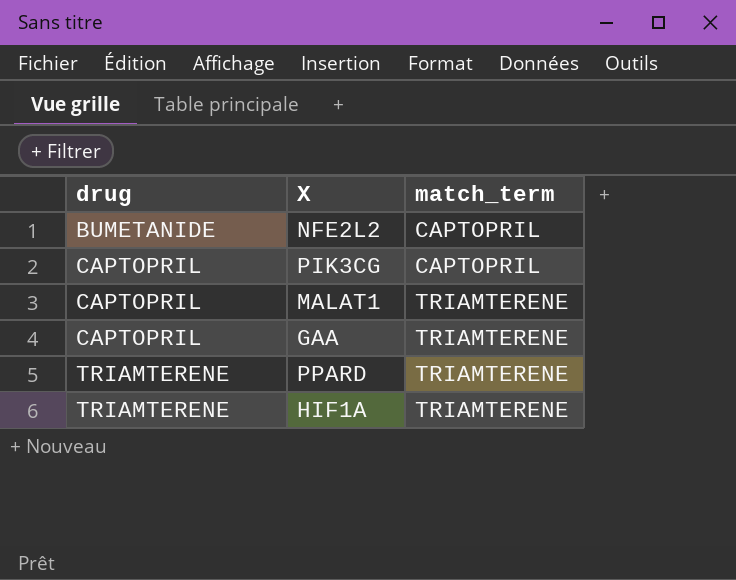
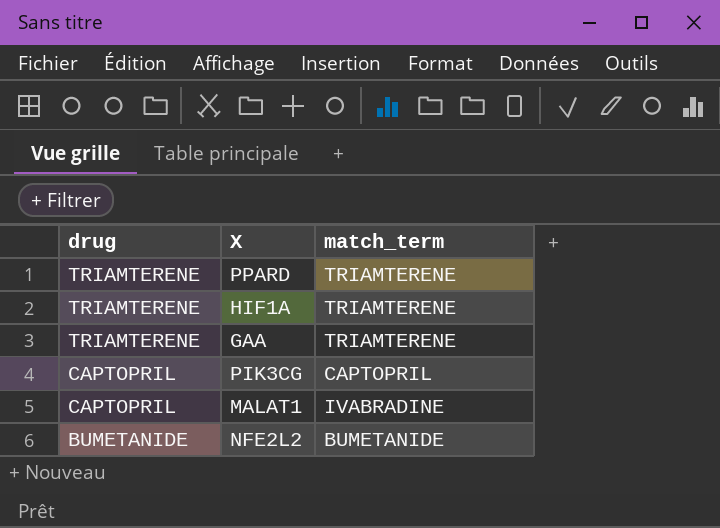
row order: drug ascending -> drug descending
GAA | drug: CAPTOPRIL -> TRIAMTERENE
MALAT1 | match_term: TRIAMTERENE -> IVABRADINE
NFE2L2 | match_term: CAPTOPRIL -> BUMETANIDE

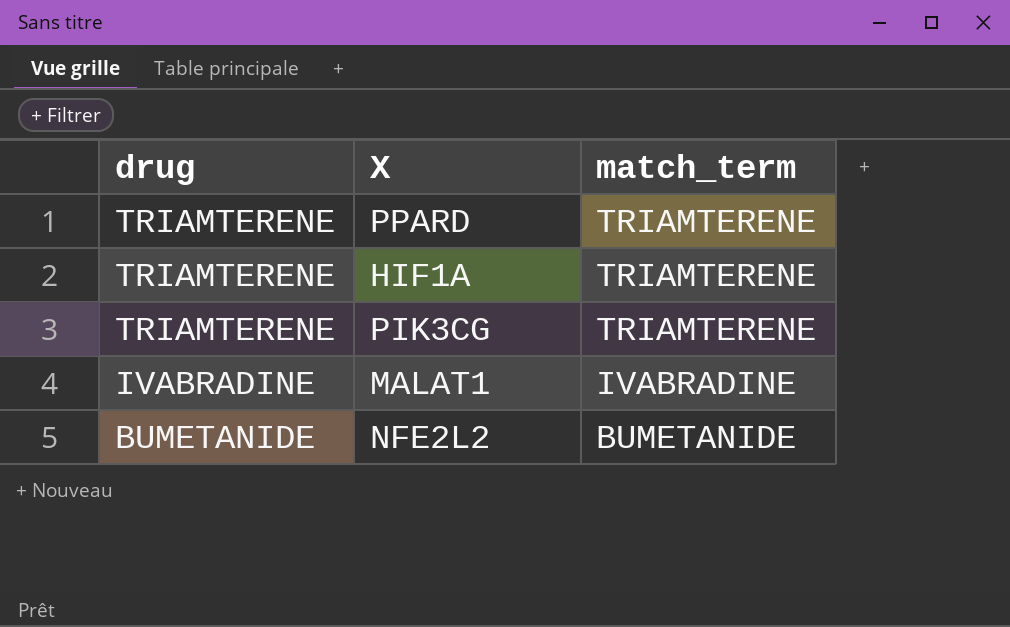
row GAA: TRIAMTERENE | TRIAMTERENE -> none
PIK3CG | drug: CAPTOPRIL -> TRIAMTERENE
PIK3CG | match_term: CAPTOPRIL -> TRIAMTERENE
MALAT1 | drug: CAPTOPRIL -> IVABRADINE

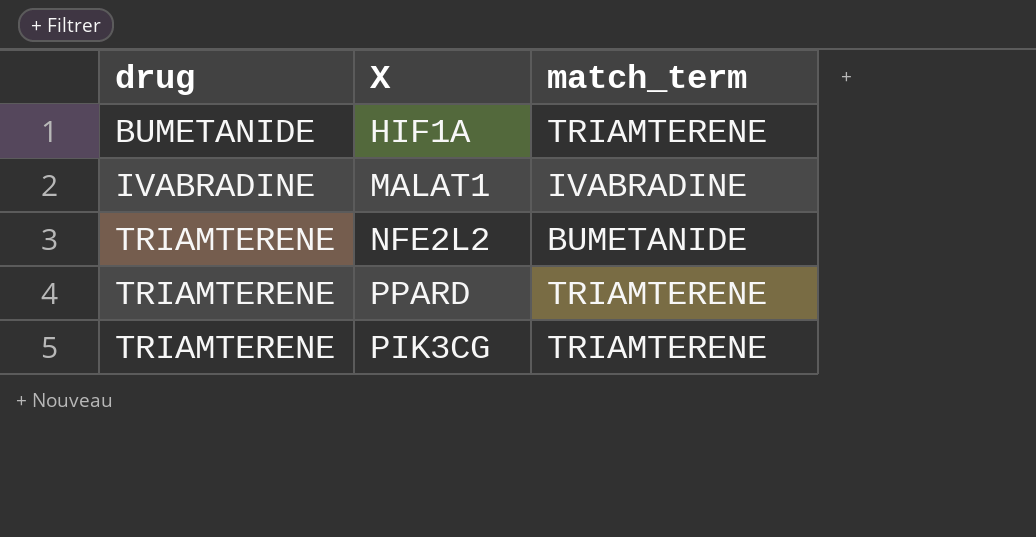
row order: drug descending -> drug ascending
HIF1A | drug: TRIAMTERENE -> BUMETANIDE
NFE2L2 | drug: BUMETANIDE -> TRIAMTERENE

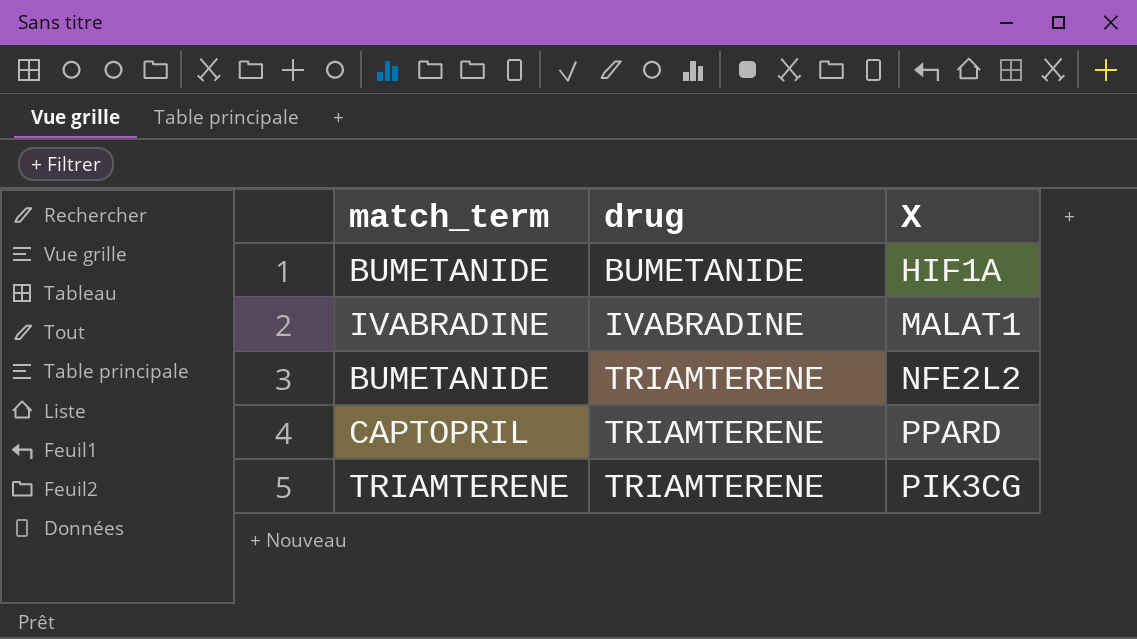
column match_term | position: 3 -> 1
HIF1A | match_term: TRIAMTERENE -> BUMETANIDE
PPARD | match_term: TRIAMTERENE -> CAPTOPRIL

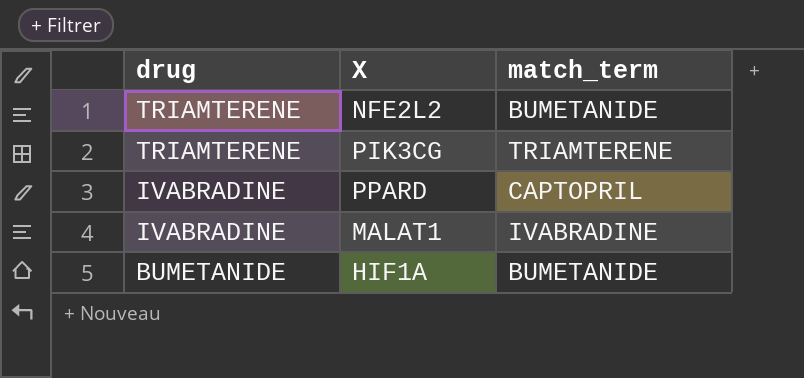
row order: drug ascending -> drug descending
column match_term | position: 1 -> 3
PPARD | drug: TRIAMTERENE -> IVABRADINE

